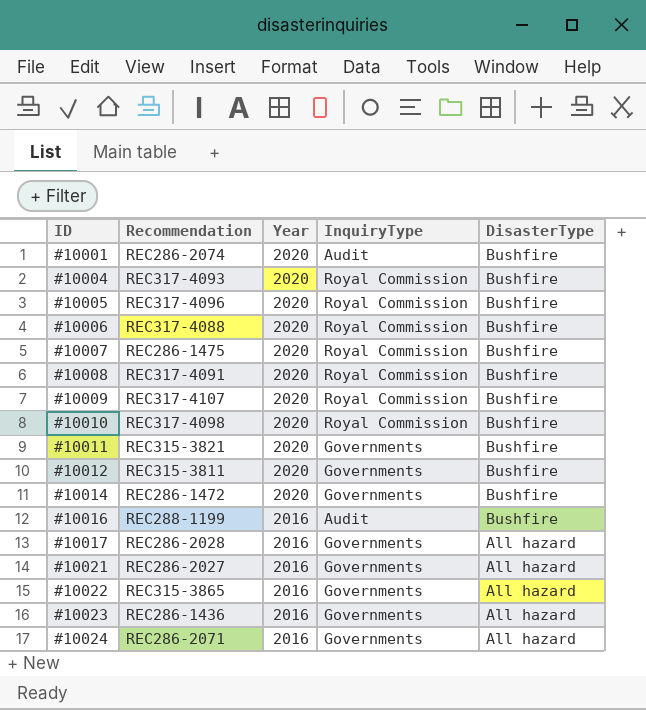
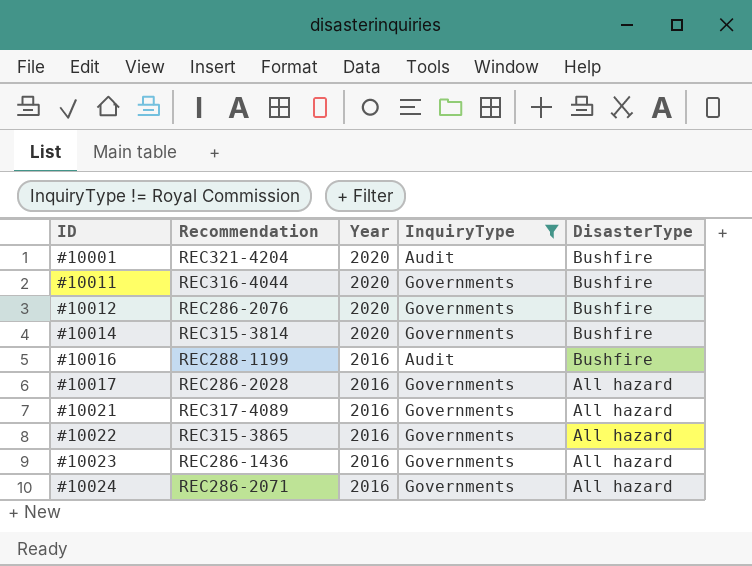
filter: none -> InquiryType != Royal Commission
#10001 | Recommendation: REC286-2074 -> REC321-4204
#10011 | Recommendation: REC315-3821 -> REC316-4044
#10012 | Recommendation: REC315-3811 -> REC286-2076
#10014 | Recommendation: REC286-1472 -> REC315-3814
#10021 | Recommendation: REC286-2027 -> REC317-4089

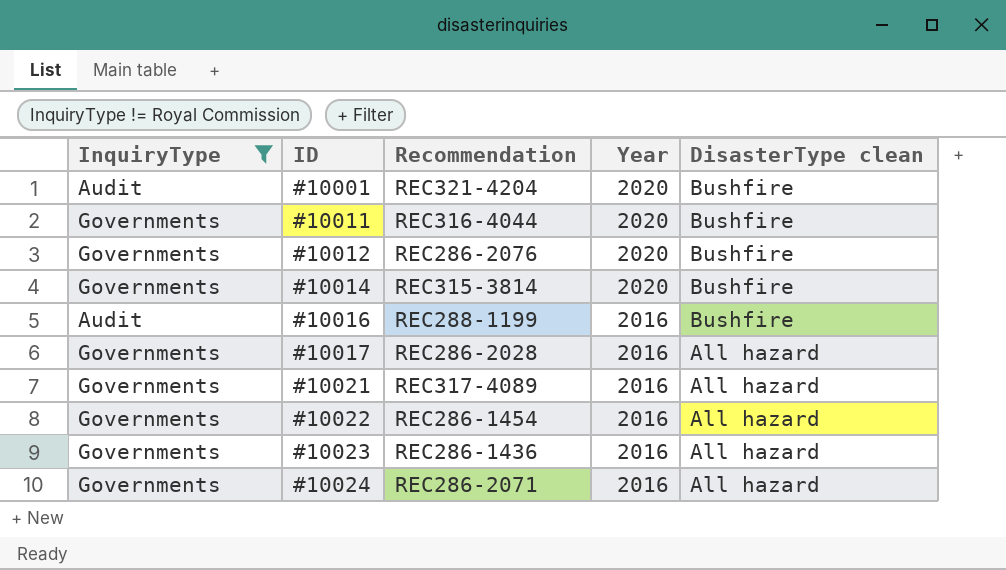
column InquiryType | position: 4 -> 1
column name: DisasterType -> DisasterType clean
#10022 | Recommendation: REC315-3865 -> REC286-1454

